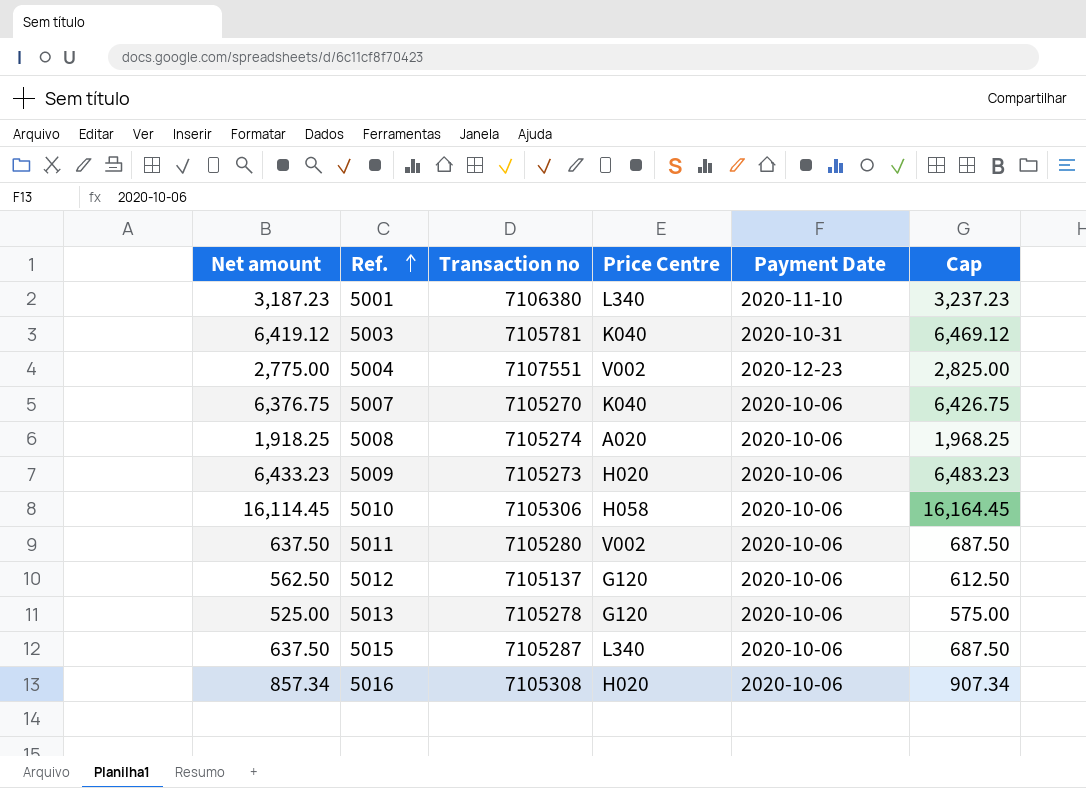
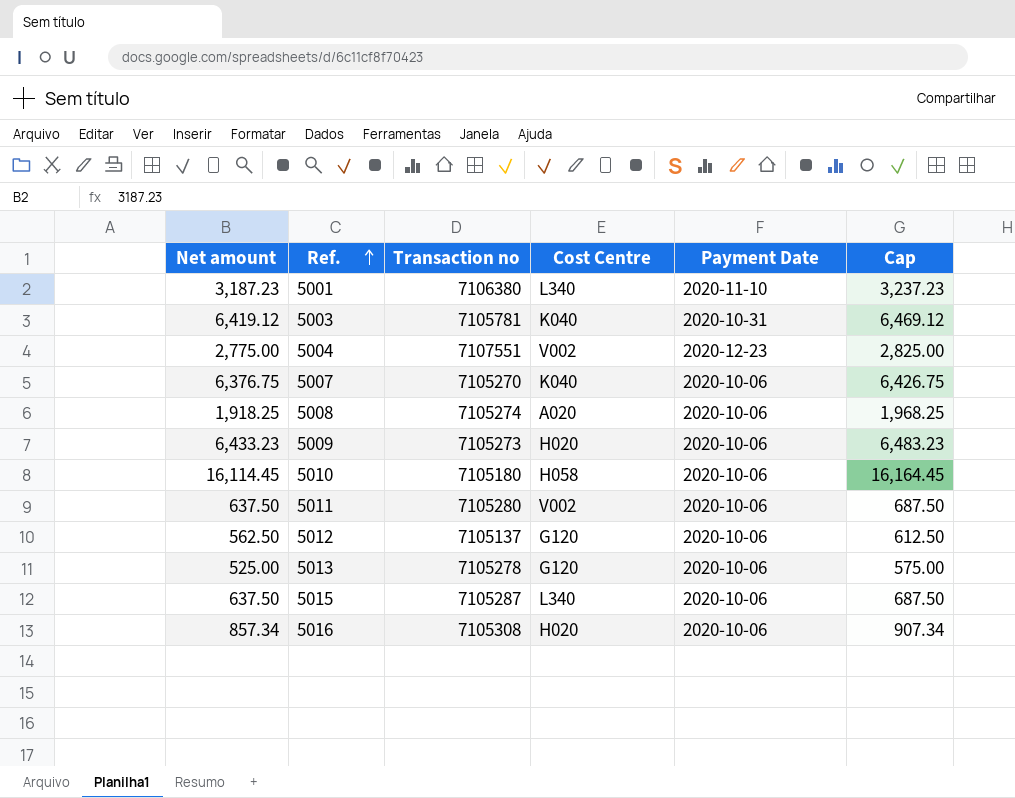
column name: Price Centre -> Cost Centre
5010 | Transaction no: 7105306 -> 7105180

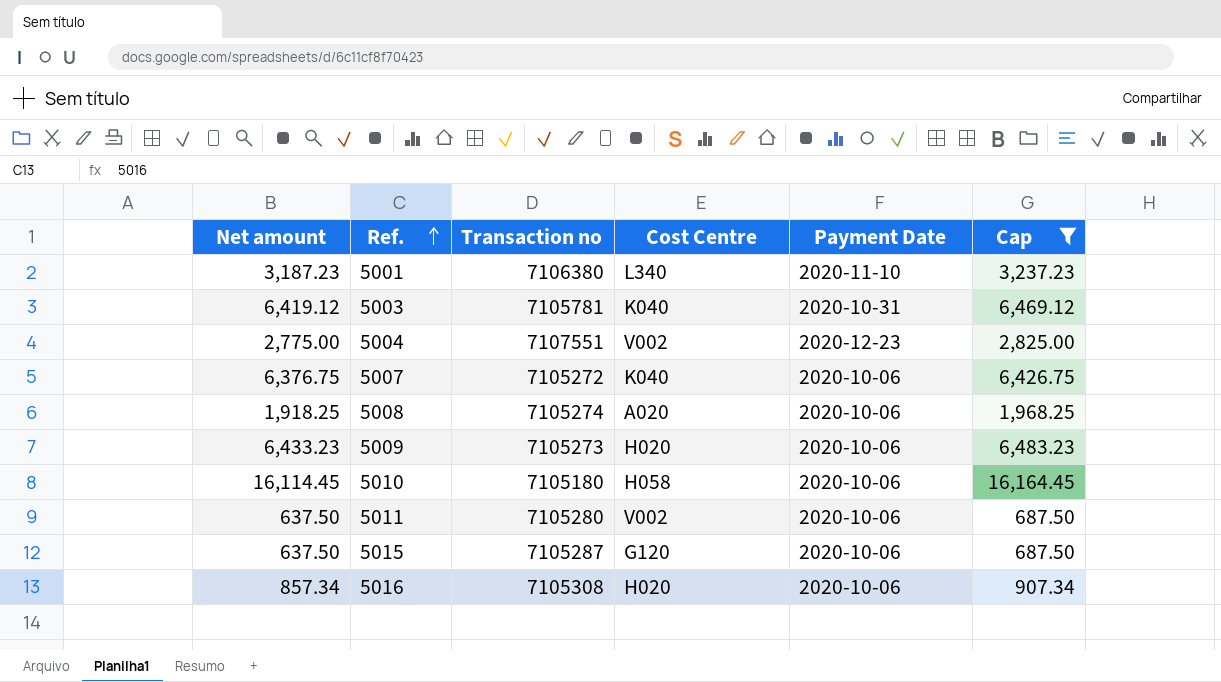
filter: none -> Cap >= 687.50
5007 | Transaction no: 7105270 -> 7105272
5015 | Cost Centre: L340 -> G120

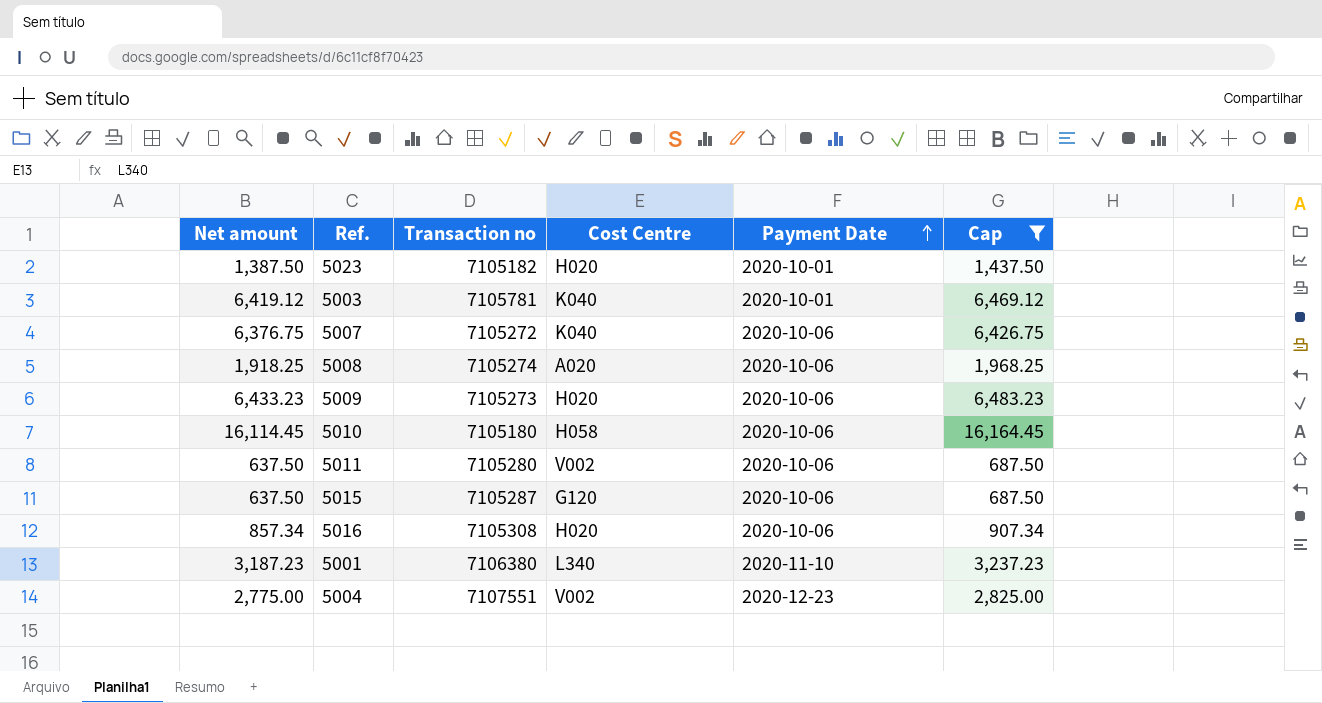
row order: Ref. ascending -> Payment Date ascending
row 5023: none -> 1,387.50 | 7105182 | H020 | 2020-10-01 | 1,437.50
5003 | Payment Date: 2020-10-31 -> 2020-10-01

